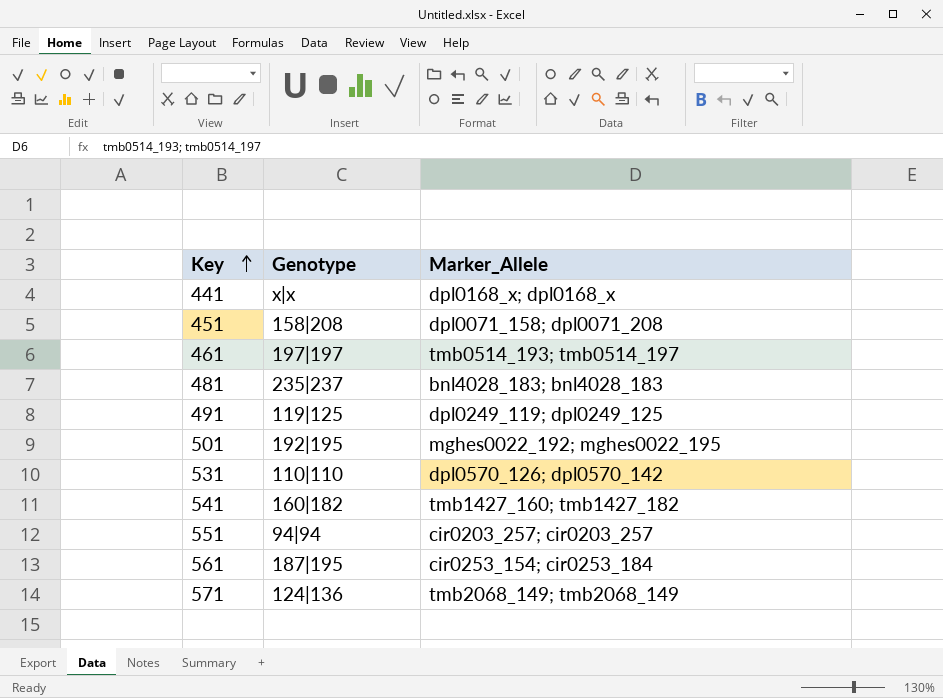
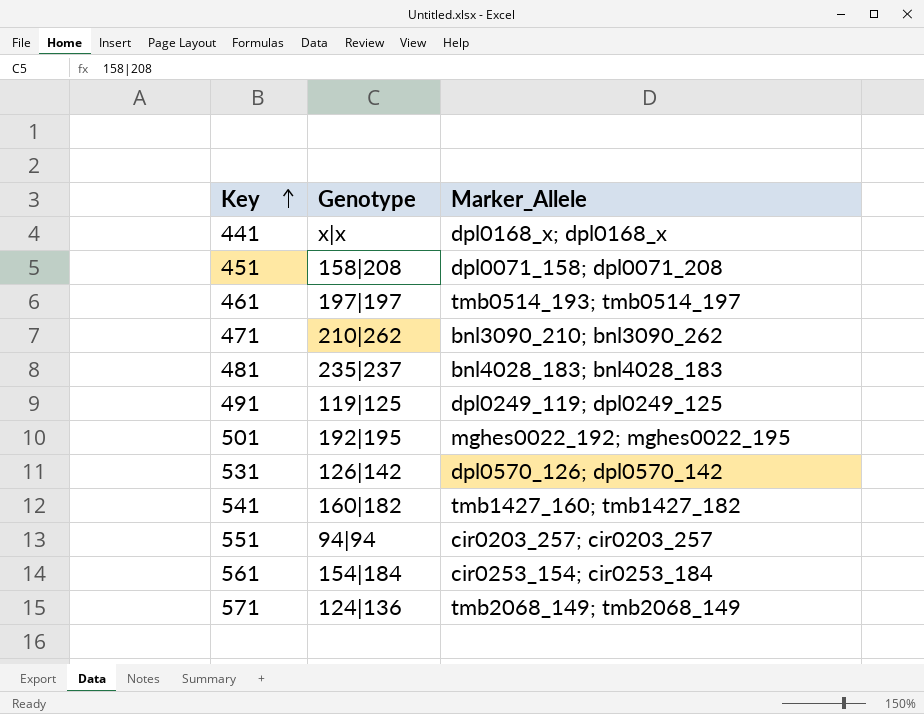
row 471: none -> 210|262 | bnl3090_210; bnl3090_262
531 | Genotype: 110|110 -> 126|142
561 | Genotype: 187|195 -> 154|184

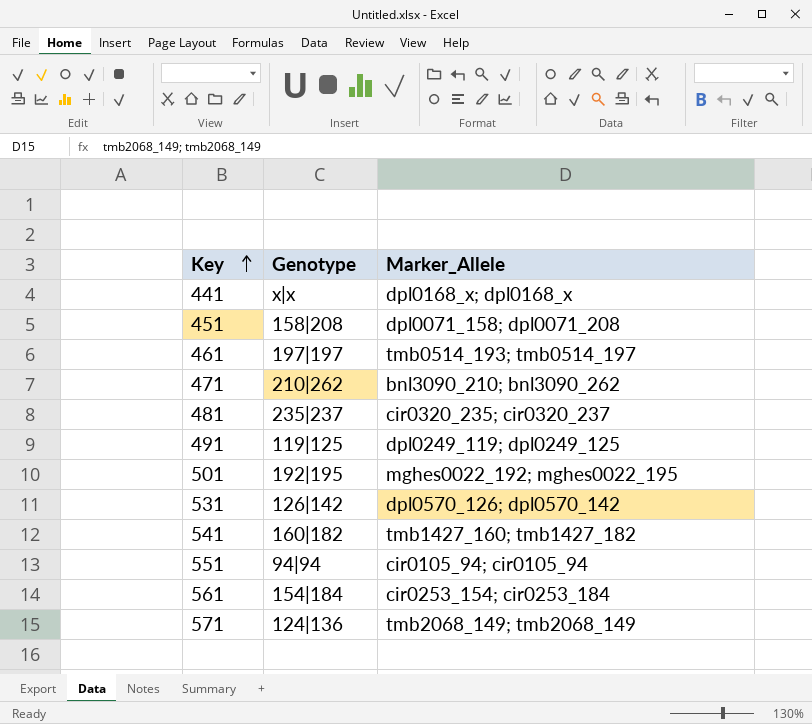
481 | Marker_Allele: bnl4028_183; bnl4028_183 -> cir0320_235; cir0320_237
551 | Marker_Allele: cir0203_257; cir0203_257 -> cir0105_94; cir0105_94

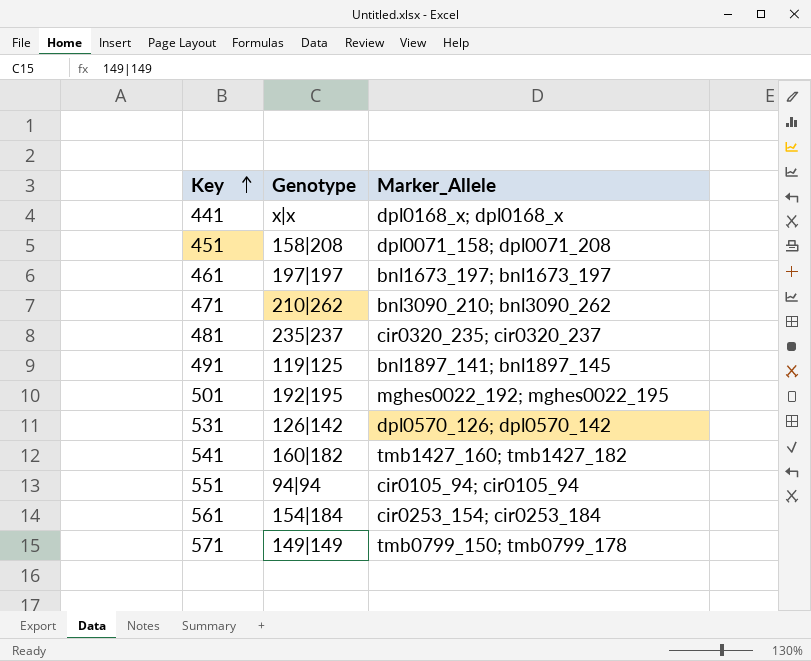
461 | Marker_Allele: tmb0514_193; tmb0514_197 -> bnl1673_197; bnl1673_197
491 | Marker_Allele: dpl0249_119; dpl0249_125 -> bnl1897_141; bnl1897_145
571 | Genotype: 124|136 -> 149|149
571 | Marker_Allele: tmb2068_149; tmb2068_149 -> tmb0799_150; tmb0799_178

